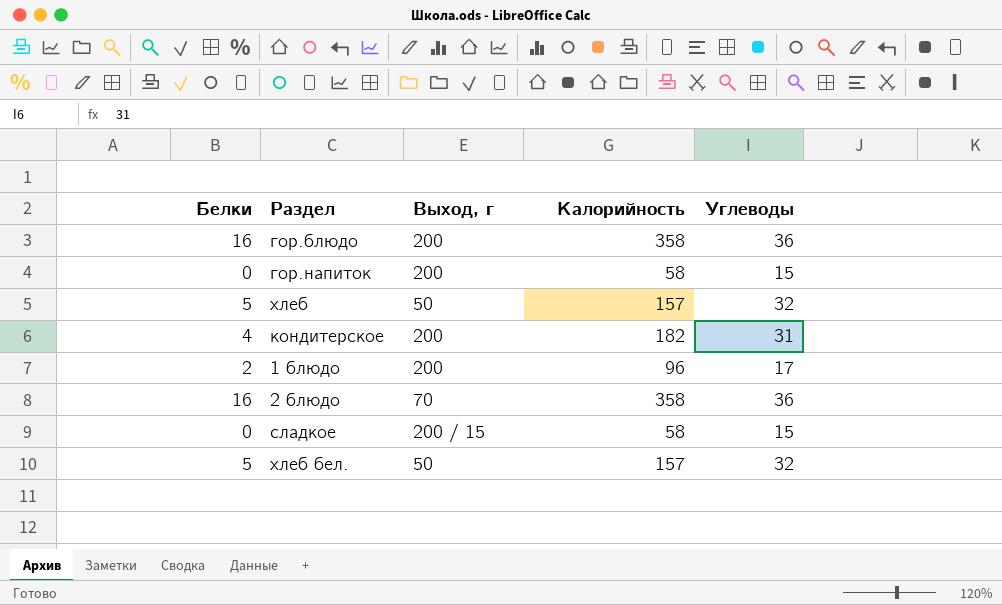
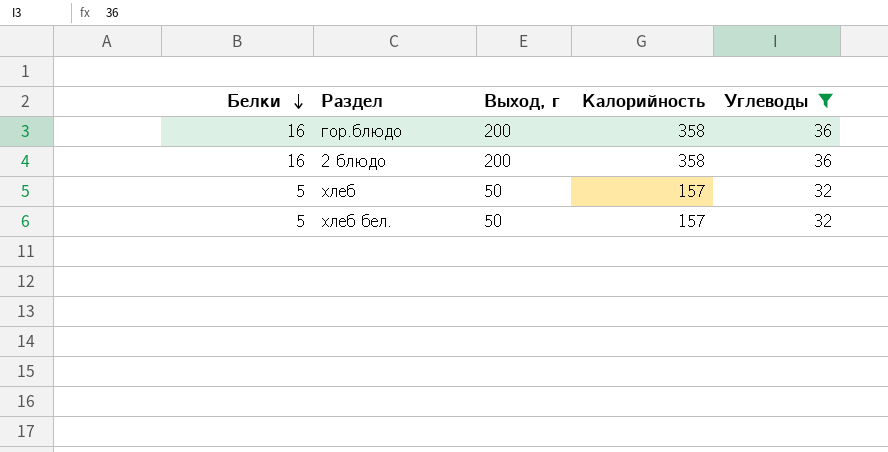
filter: none -> Углеводы >= 32
row order: none -> Белки descending
2 блюдо | Выход, г: 70 -> 200

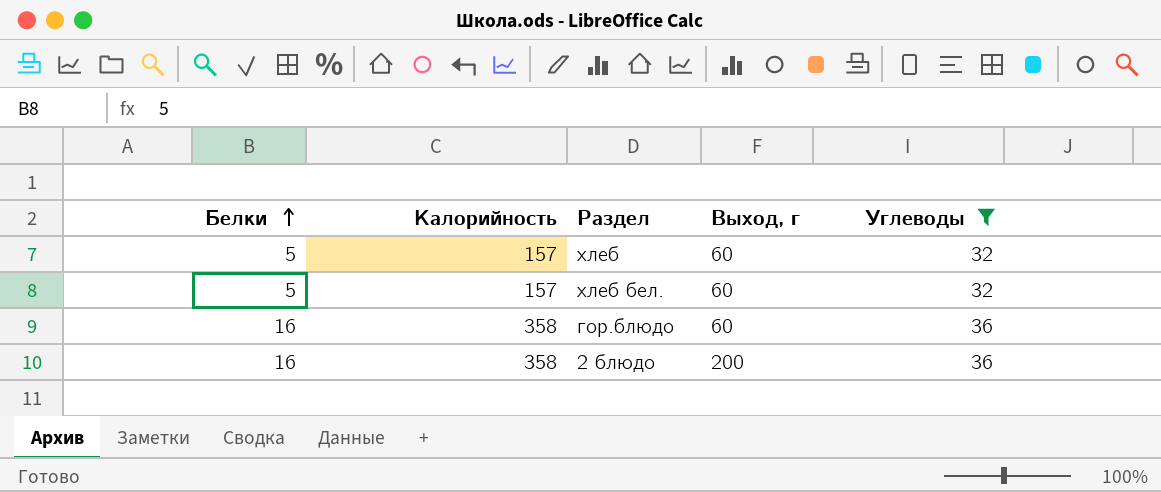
row order: Белки descending -> Белки ascending
column Калорийность | position: 4 -> 2
хлеб | Выход, г: 50 -> 60
хлеб бел. | Выход, г: 50 -> 60
гор.блюдо | Выход, г: 200 -> 60

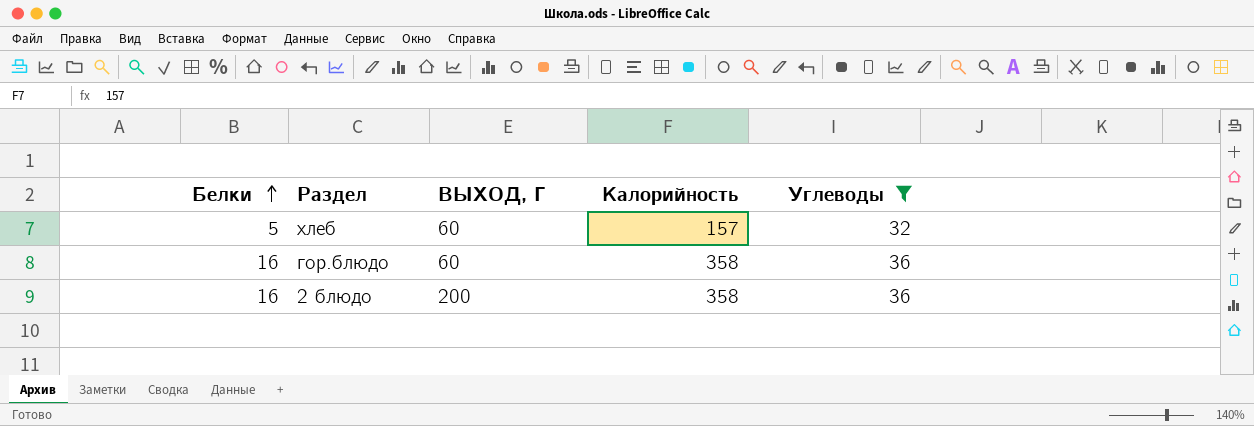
column name: Выход, г -> ВЫХОД, Г
column Калорийность | position: 2 -> 4
row хлеб бел.: 5 | 157 | 60 | 32 -> none

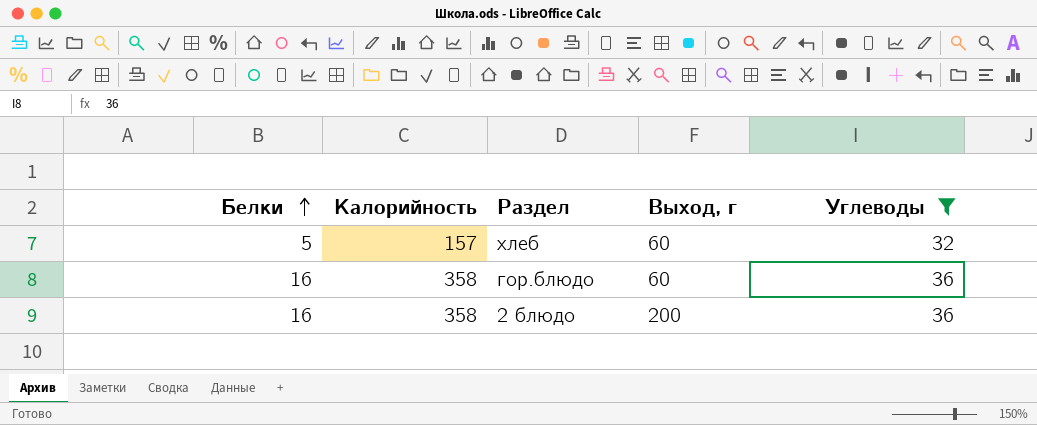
column Калорийность | position: 4 -> 2
column name: ВЫХОД, Г -> Выход, г

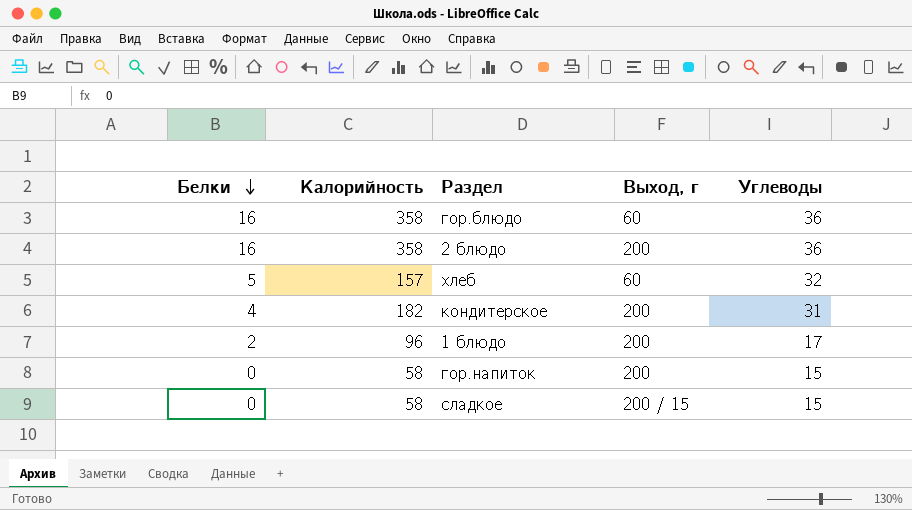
filter: Углеводы >= 32 -> none
row order: Белки ascending -> Белки descending

